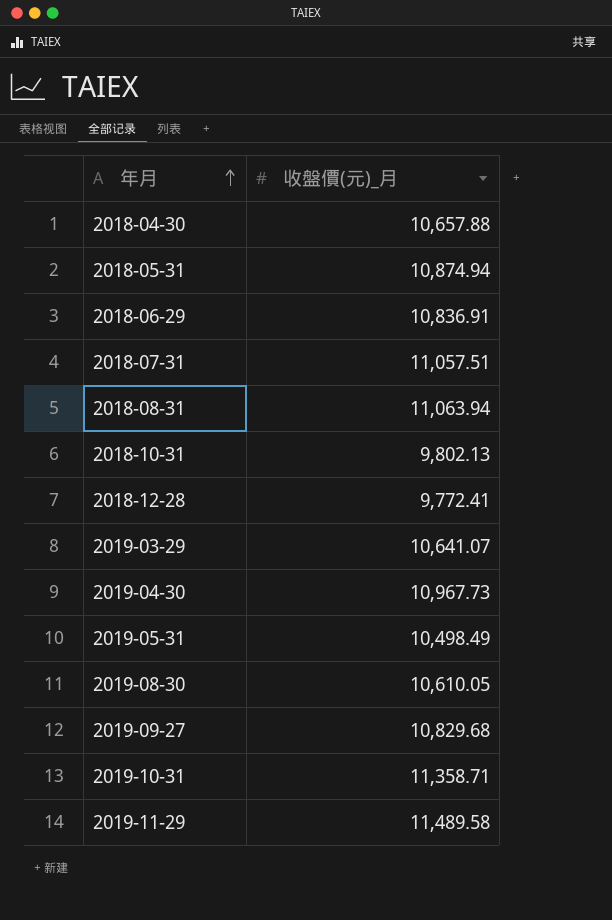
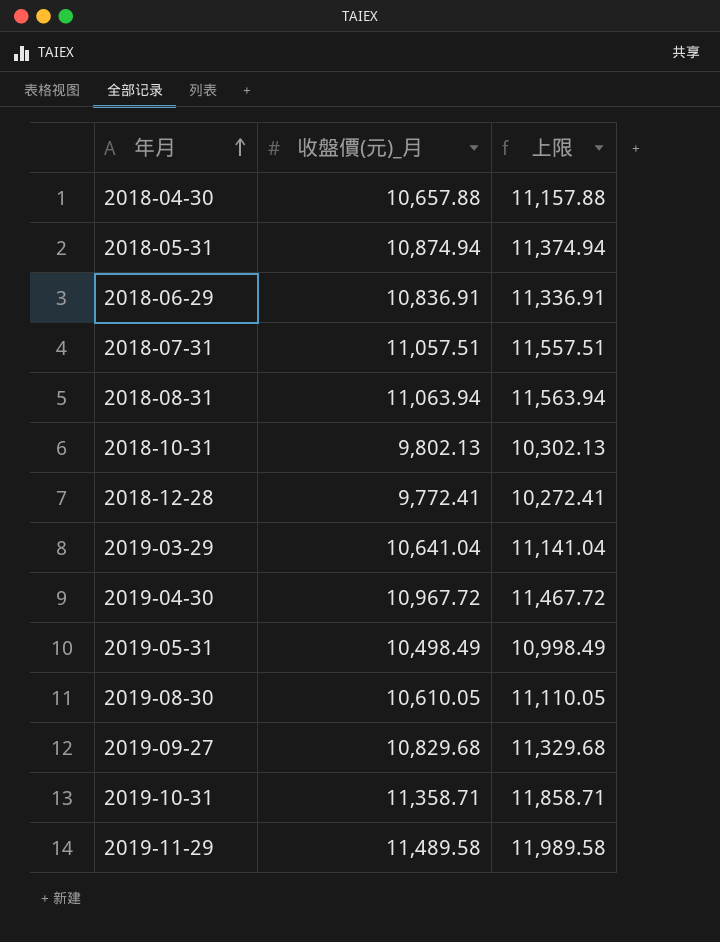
column 上限 | formula: none -> [收盤價(元)_月] + 500
2019-03-29 | 收盤價(元)_月: 10,641.07 -> 10,641.04
2019-04-30 | 收盤價(元)_月: 10,967.73 -> 10,967.72

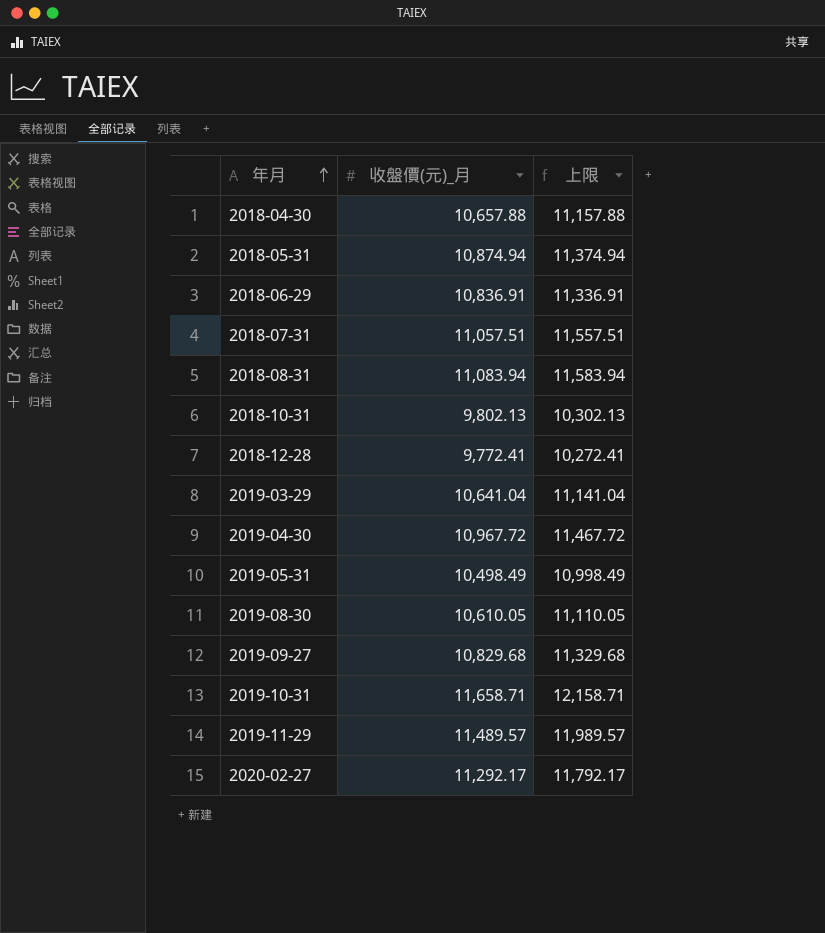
2018-08-31 | 收盤價(元)_月: 11,063.94 -> 11,083.94
2018-08-31 | 上限: 11,563.94 -> 11,583.94
2019-10-31 | 收盤價(元)_月: 11,358.71 -> 11,658.71
2019-10-31 | 上限: 11,858.71 -> 12,158.71
2019-11-29 | 收盤價(元)_月: 11,489.58 -> 11,489.57
2019-11-29 | 上限: 11,989.58 -> 11,989.57
row 2020-02-27: none -> 11,292.17 | 11,792.17

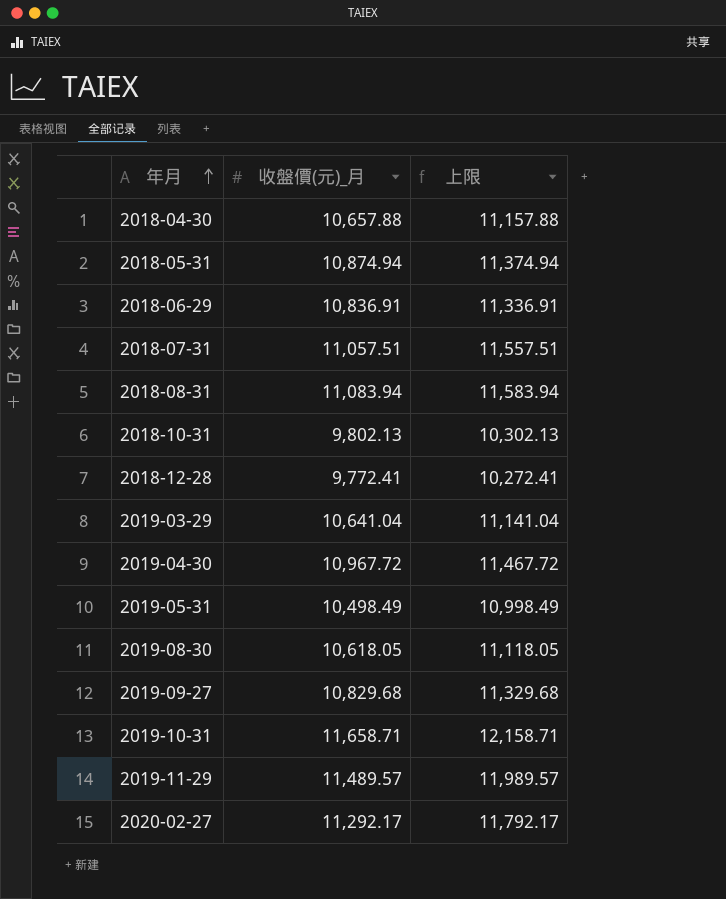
2019-08-30 | 收盤價(元)_月: 10,610.05 -> 10,618.05
2019-08-30 | 上限: 11,110.05 -> 11,118.05

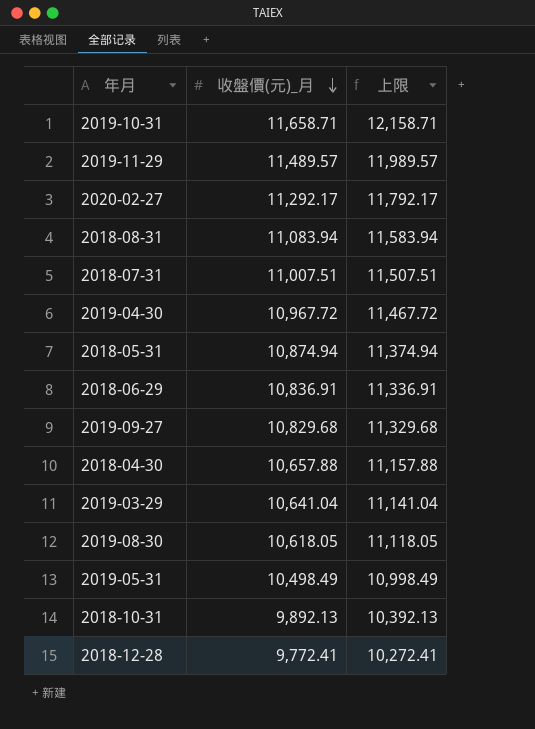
row order: 年月 ascending -> 收盤價(元)_月 descending
2018-07-31 | 收盤價(元)_月: 11,057.51 -> 11,007.51
2018-07-31 | 上限: 11,557.51 -> 11,507.51
2018-10-31 | 收盤價(元)_月: 9,802.13 -> 9,892.13
2018-10-31 | 上限: 10,302.13 -> 10,392.13

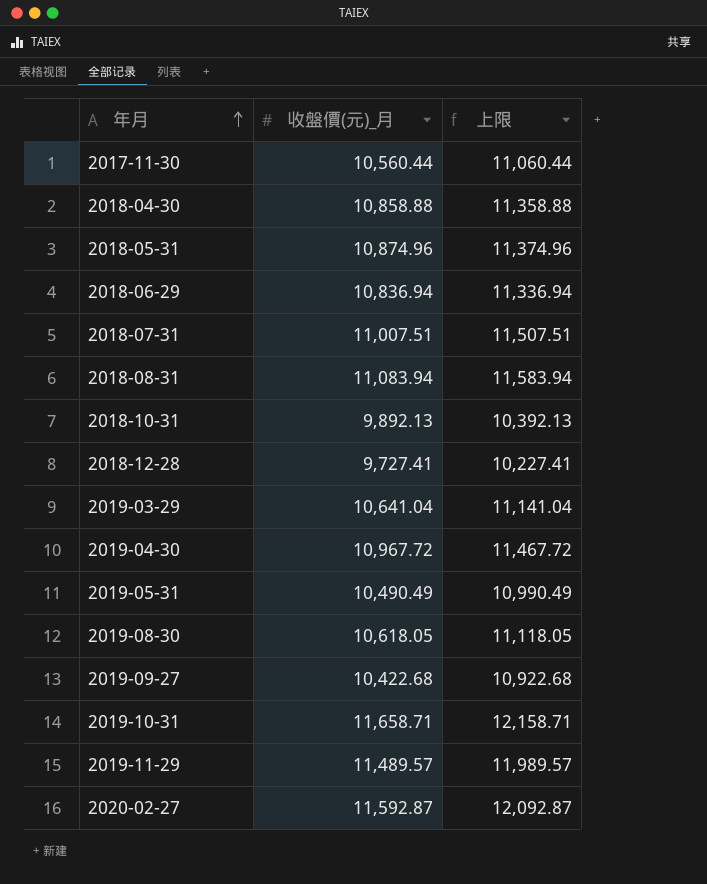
row order: 收盤價(元)_月 descending -> 年月 ascending
row 2017-11-30: none -> 10,560.44 | 11,060.44
2018-04-30 | 收盤價(元)_月: 10,657.88 -> 10,858.88
2018-04-30 | 上限: 11,157.88 -> 11,358.88
2018-05-31 | 收盤價(元)_月: 10,874.94 -> 10,874.96
2018-05-31 | 上限: 11,374.94 -> 11,374.96
2018-06-29 | 收盤價(元)_月: 10,836.91 -> 10,836.94
2018-06-29 | 上限: 11,336.91 -> 11,336.94
2018-12-28 | 收盤價(元)_月: 9,772.41 -> 9,727.41
2018-12-28 | 上限: 10,272.41 -> 10,227.41
2019-05-31 | 收盤價(元)_月: 10,498.49 -> 10,490.49
2019-05-31 | 上限: 10,998.49 -> 10,990.49
2019-09-27 | 收盤價(元)_月: 10,829.68 -> 10,422.68
2019-09-27 | 上限: 11,329.68 -> 10,922.68
2020-02-27 | 收盤價(元)_月: 11,292.17 -> 11,592.87
2020-02-27 | 上限: 11,792.17 -> 12,092.87

